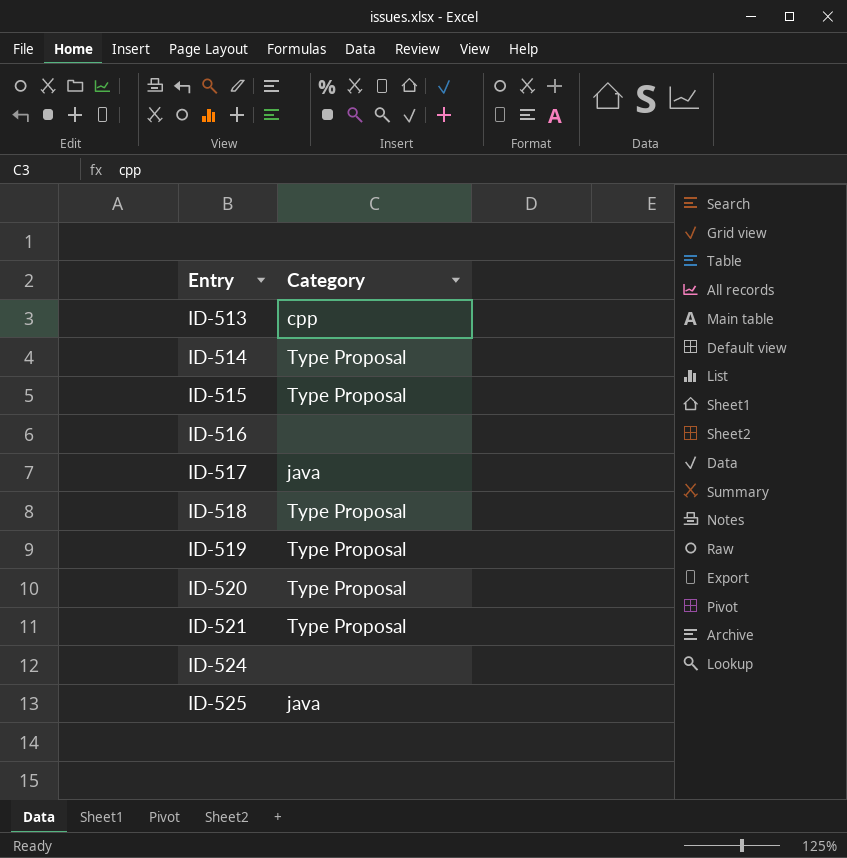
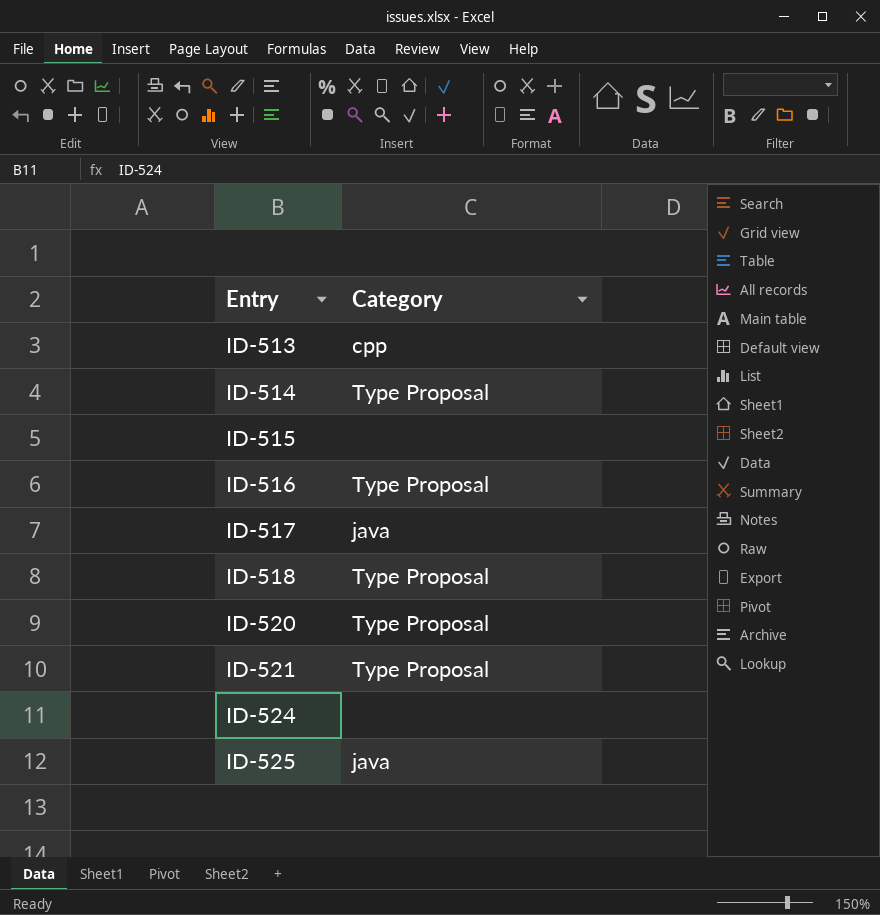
row ID-519: Type Proposal -> none
ID-515 | Category: Type Proposal -> none
ID-516 | Category: none -> Type Proposal

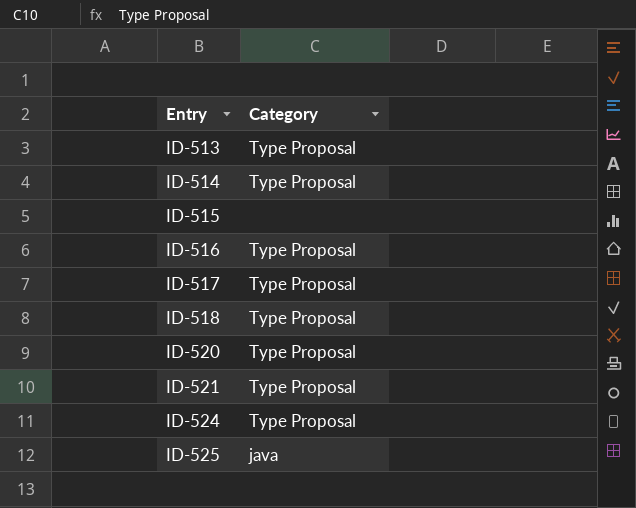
ID-513 | Category: cpp -> Type Proposal
ID-517 | Category: java -> Type Proposal
ID-524 | Category: none -> Type Proposal

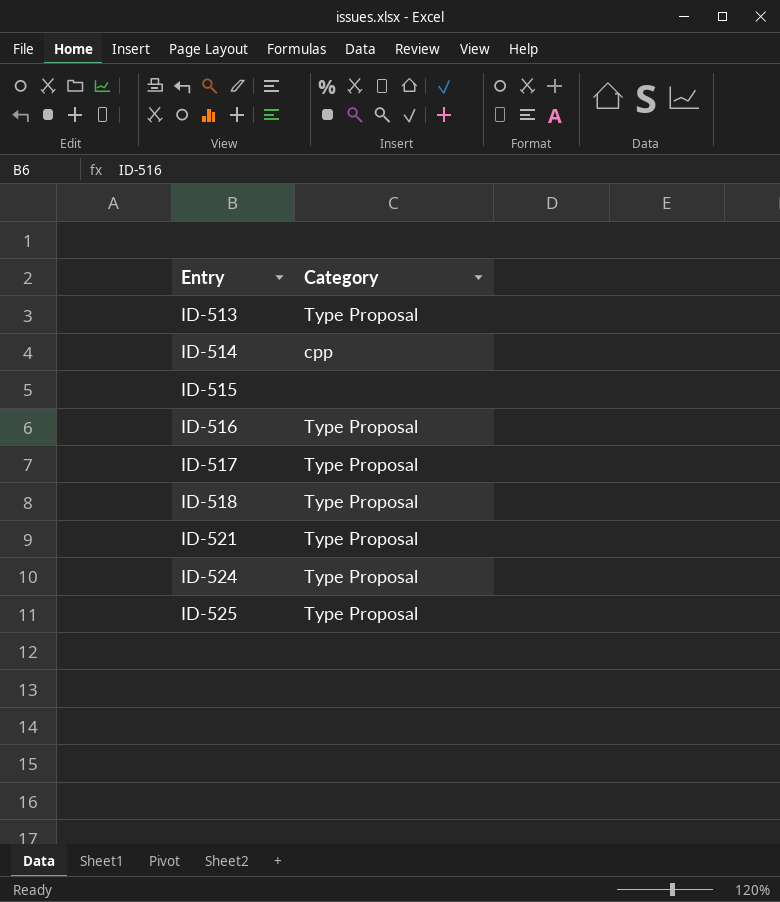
row ID-520: Type Proposal -> none
ID-514 | Category: Type Proposal -> cpp
ID-525 | Category: java -> Type Proposal

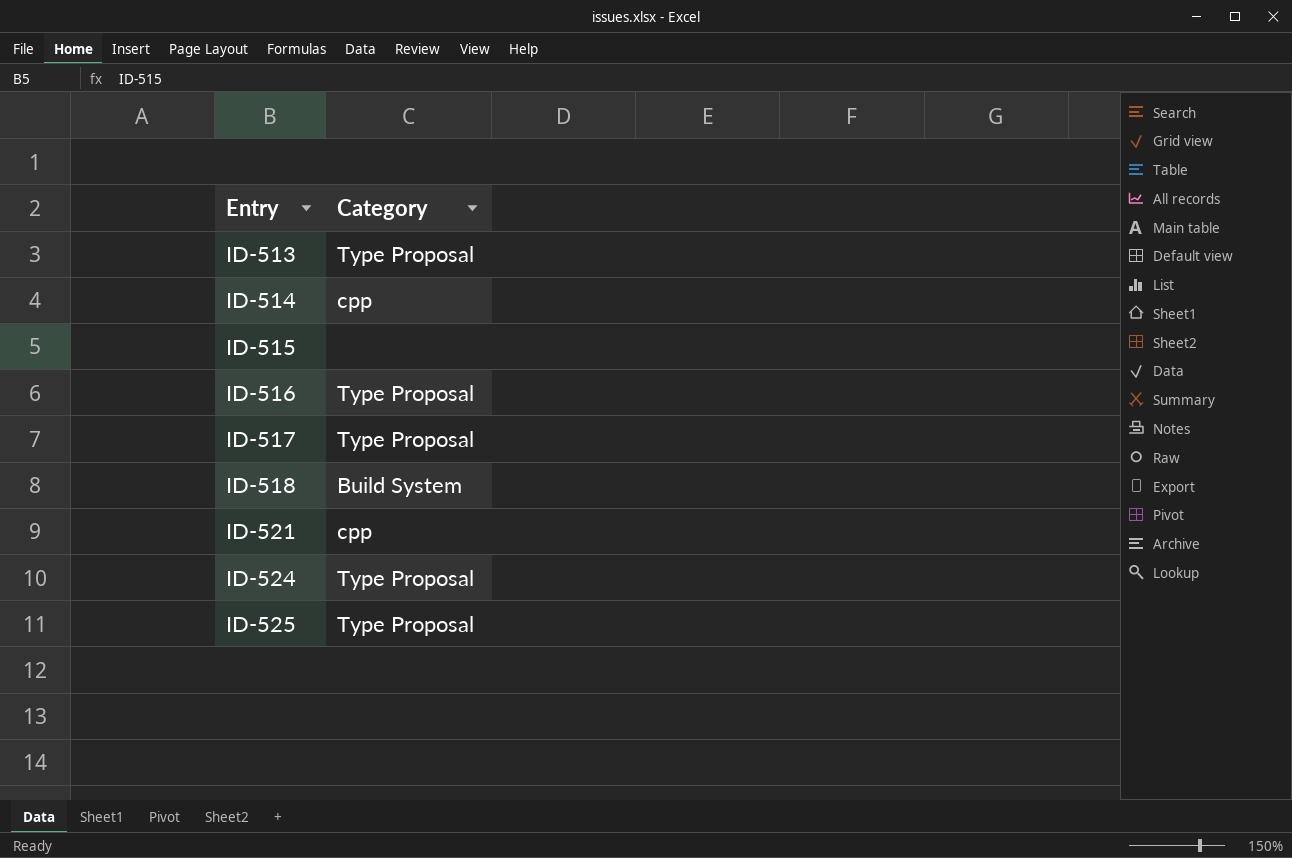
ID-518 | Category: Type Proposal -> Build System
ID-521 | Category: Type Proposal -> cpp

